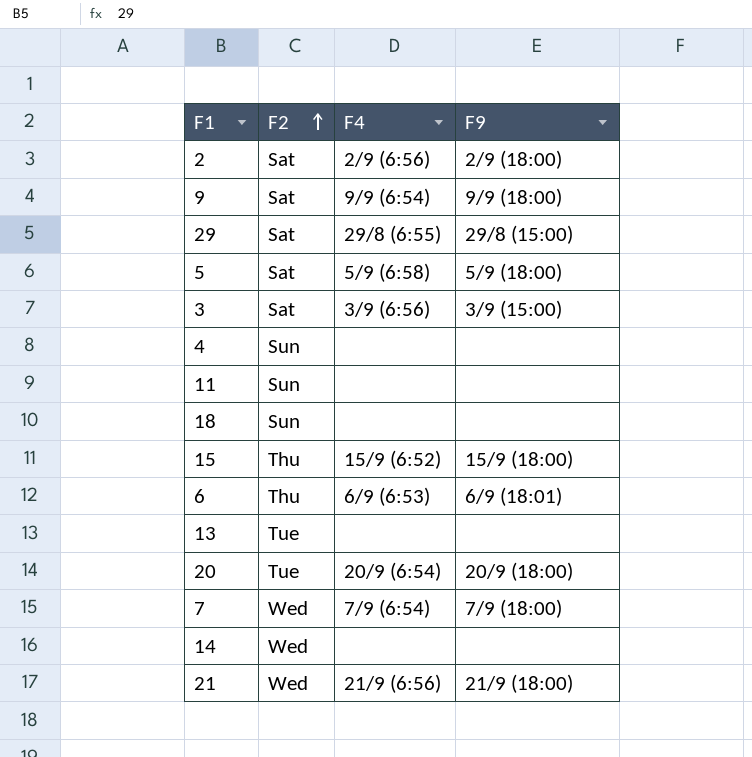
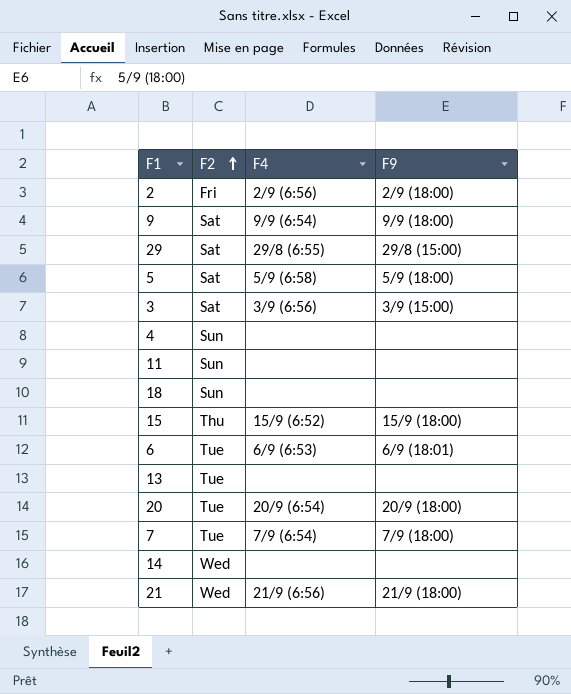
2 | F2: Sat -> Fri
6 | F2: Thu -> Tue
7 | F2: Wed -> Tue

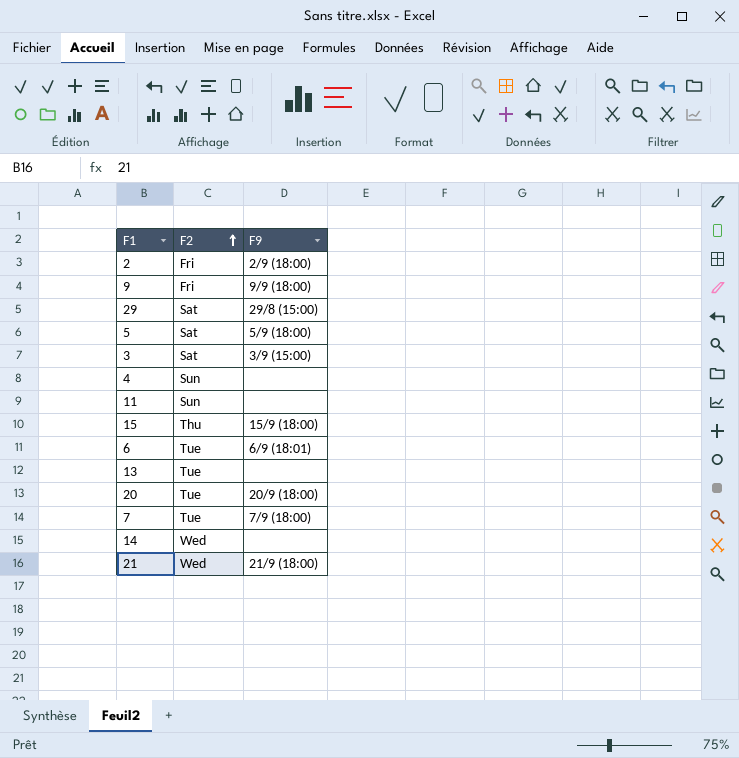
column F4 | position: 3 -> none
row 18: Sun | none | none -> none
9 | F2: Sat -> Fri

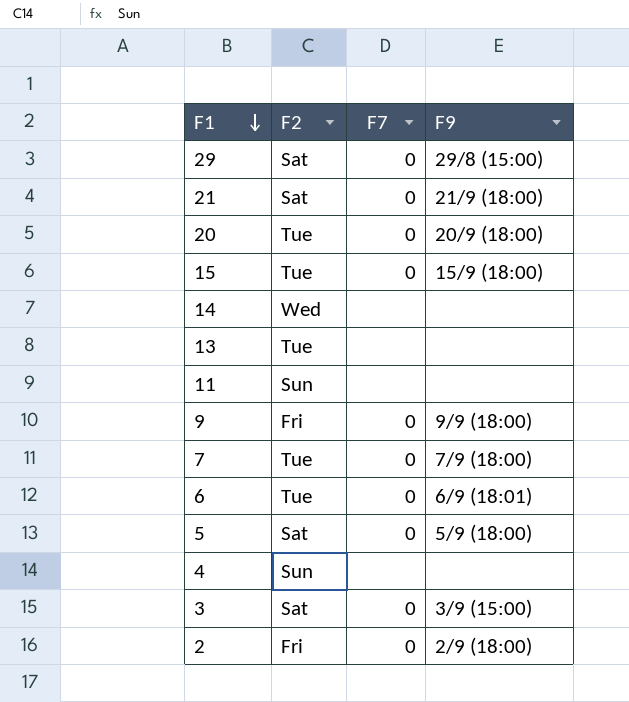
row order: F2 ascending -> F1 descending
column F7 | position: none -> 3
21 | F2: Wed -> Sat
15 | F2: Thu -> Tue

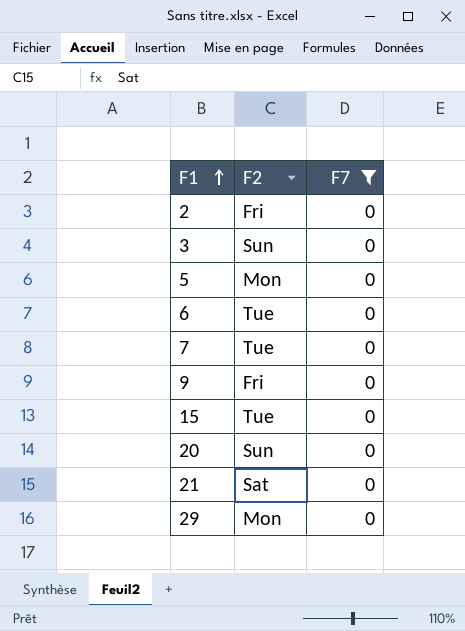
filter: none -> F7 = 0
row order: F1 descending -> F1 ascending
column F9 | position: 4 -> none
3 | F2: Sat -> Sun
5 | F2: Sat -> Mon
20 | F2: Tue -> Sun
29 | F2: Sat -> Mon

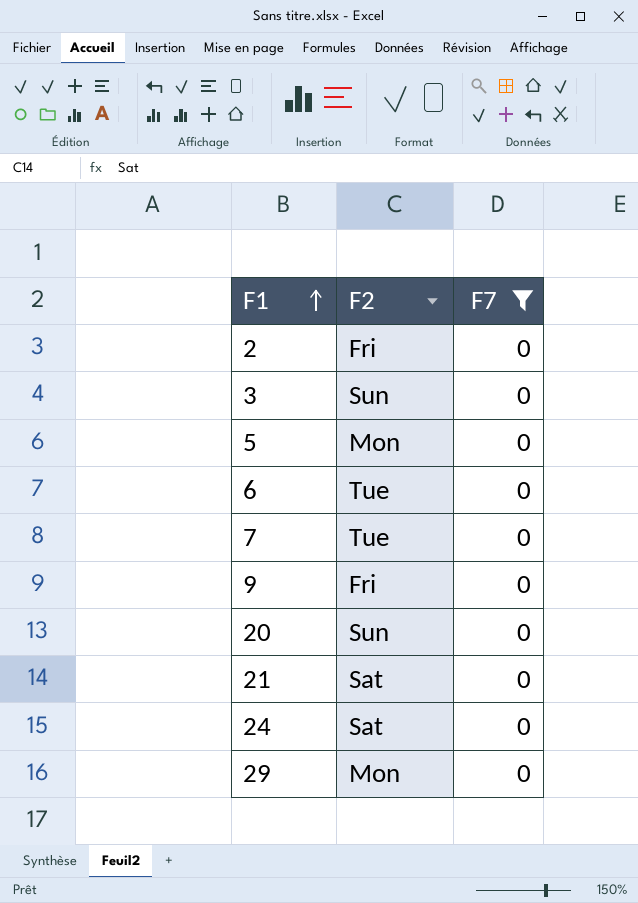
row 15: Tue | 0 -> none
row 24: none -> Sat | 0

